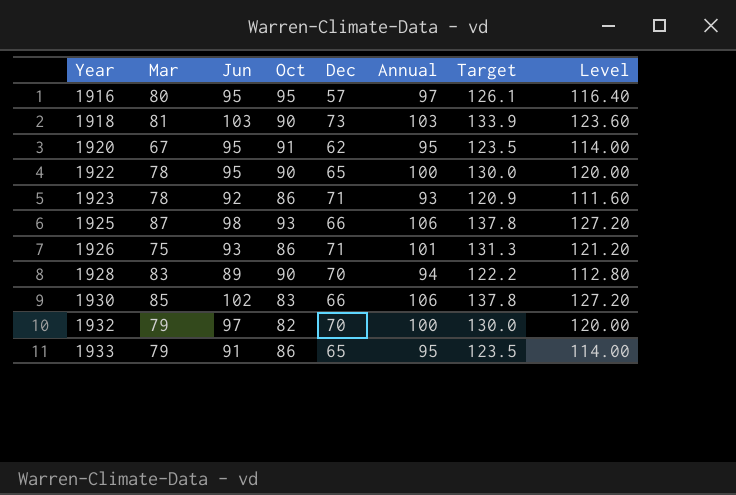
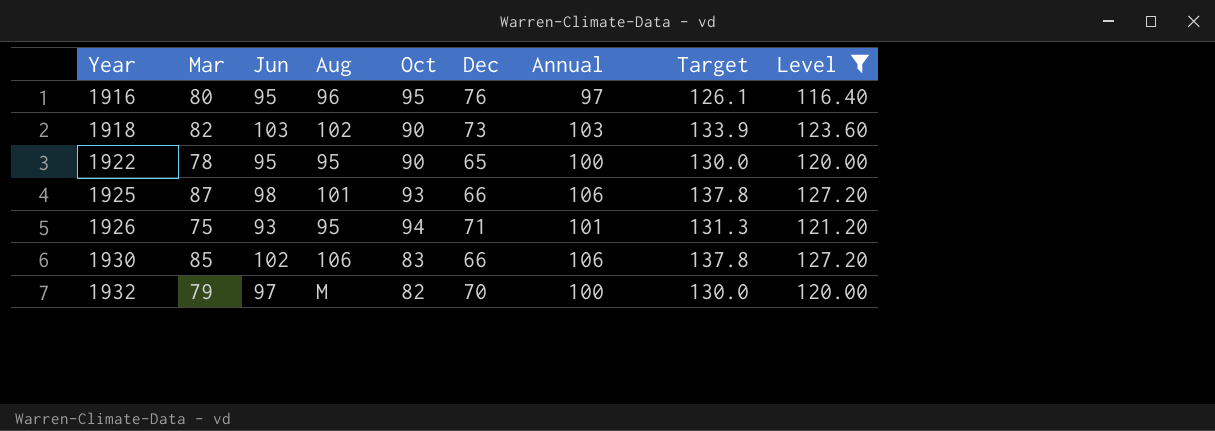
filter: none -> Level >= 116.40
column Aug | position: none -> 4
1916 | Dec: 57 -> 76
1918 | Mar: 81 -> 82
1926 | Oct: 86 -> 94

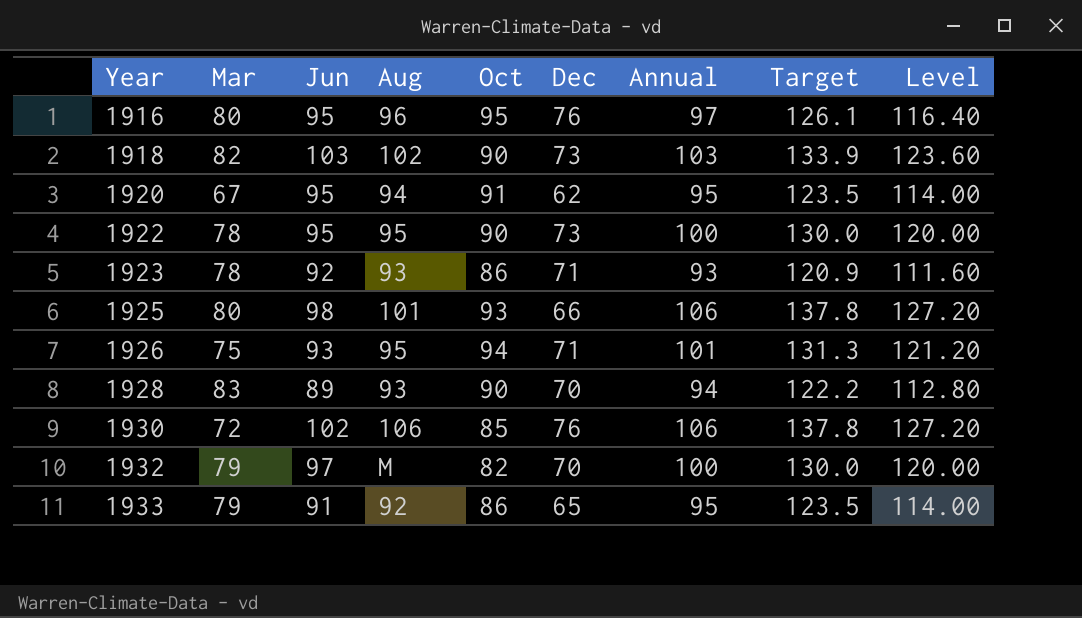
filter: Level >= 116.40 -> none
1922 | Dec: 65 -> 73
1925 | Mar: 87 -> 80
1930 | Mar: 85 -> 72
1930 | Oct: 83 -> 85
1930 | Dec: 66 -> 76

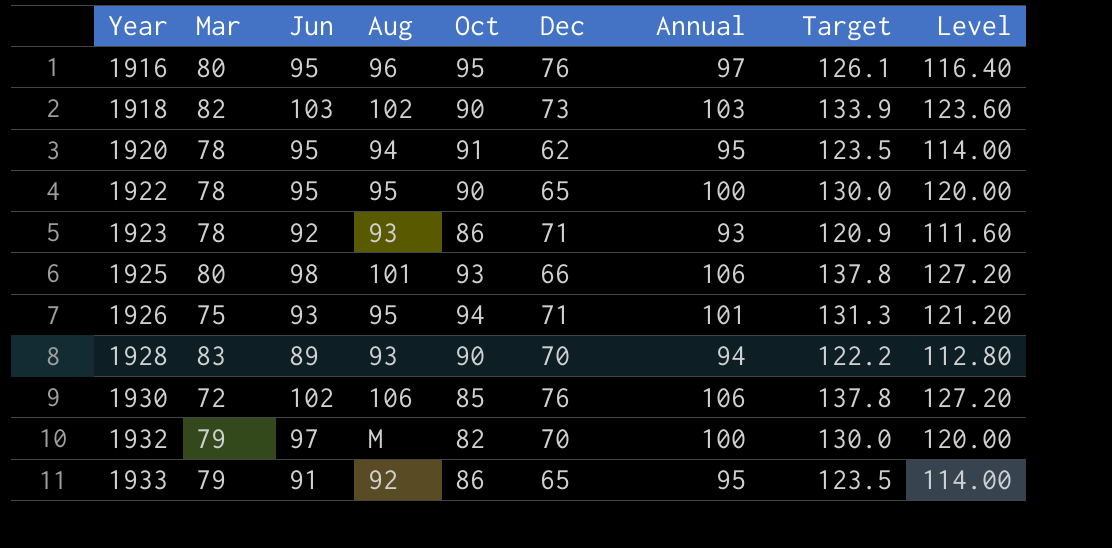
1920 | Mar: 67 -> 78
1922 | Dec: 73 -> 65

